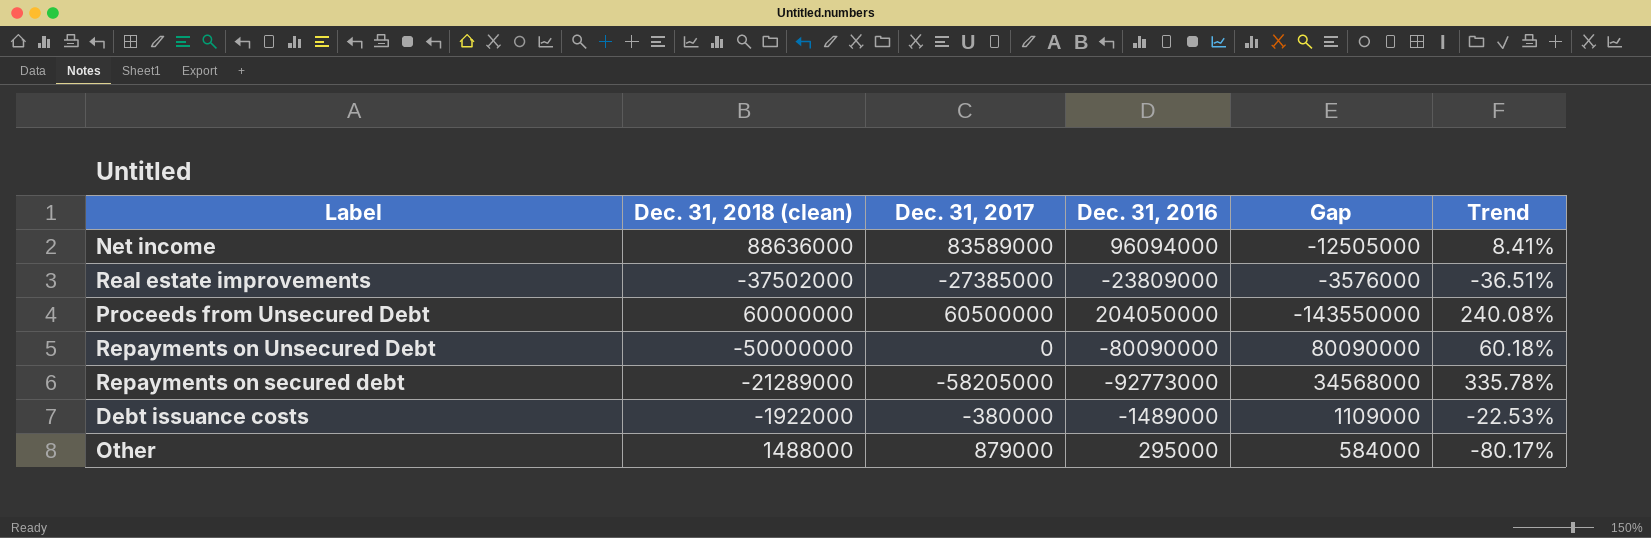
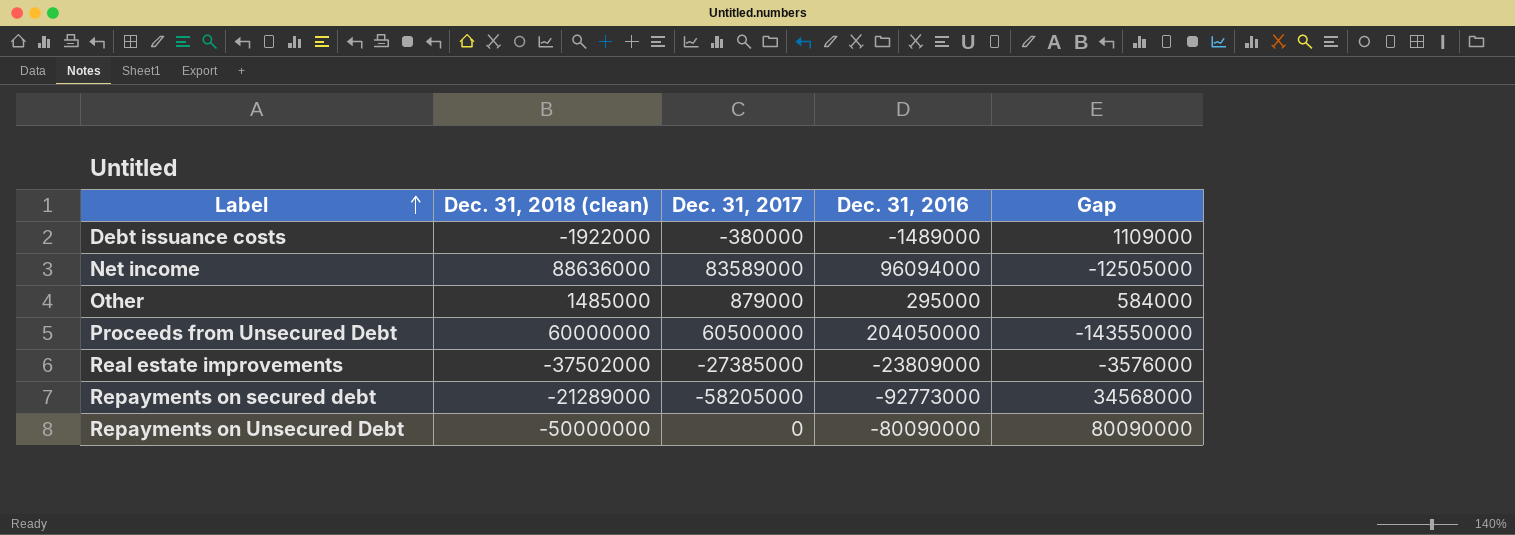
row order: none -> Label ascending
column Trend | formula: ([Dec. 31, 2016] - [Dec. 31, 2018 (clean)]) / [Dec. 31, 2018 (clean)] -> none
Other | Dec. 31, 2018 (clean): 1488000 -> 1485000

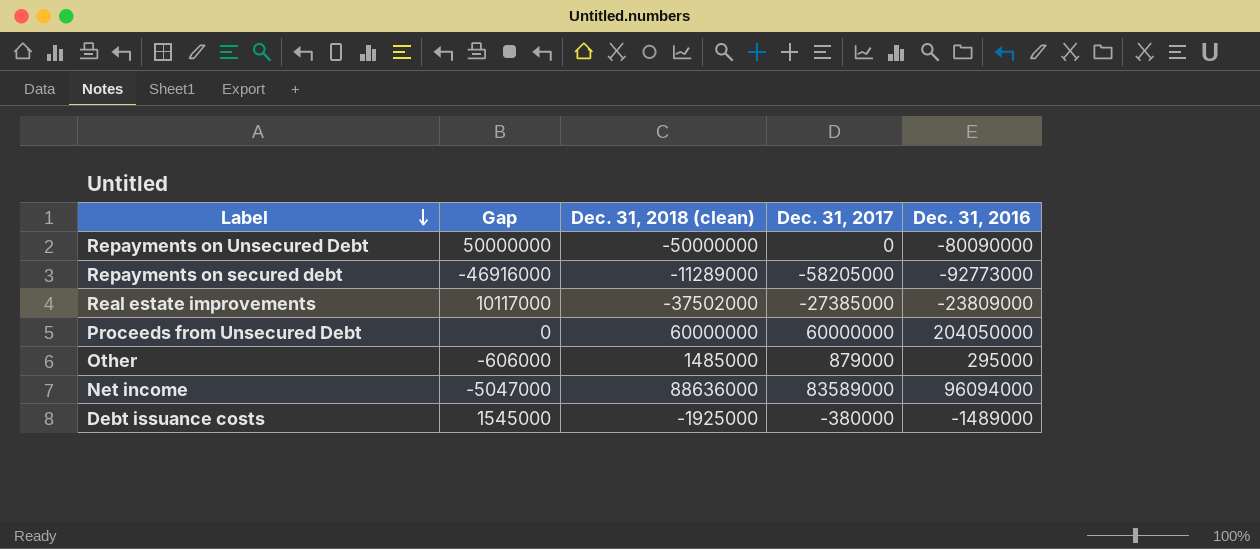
row order: Label ascending -> Label descending
column Gap | formula: [Dec. 31, 2017] - [Dec. 31, 2016] -> [Dec. 31, 2017] - [Dec. 31, 2018 (clean)]
column Gap | position: 5 -> 2
Repayments on secured debt | Dec. 31, 2018 (clean): -21289000 -> -11289000
Proceeds from Unsecured Debt | Dec. 31, 2017: 60500000 -> 60000000
Debt issuance costs | Dec. 31, 2018 (clean): -1922000 -> -1925000

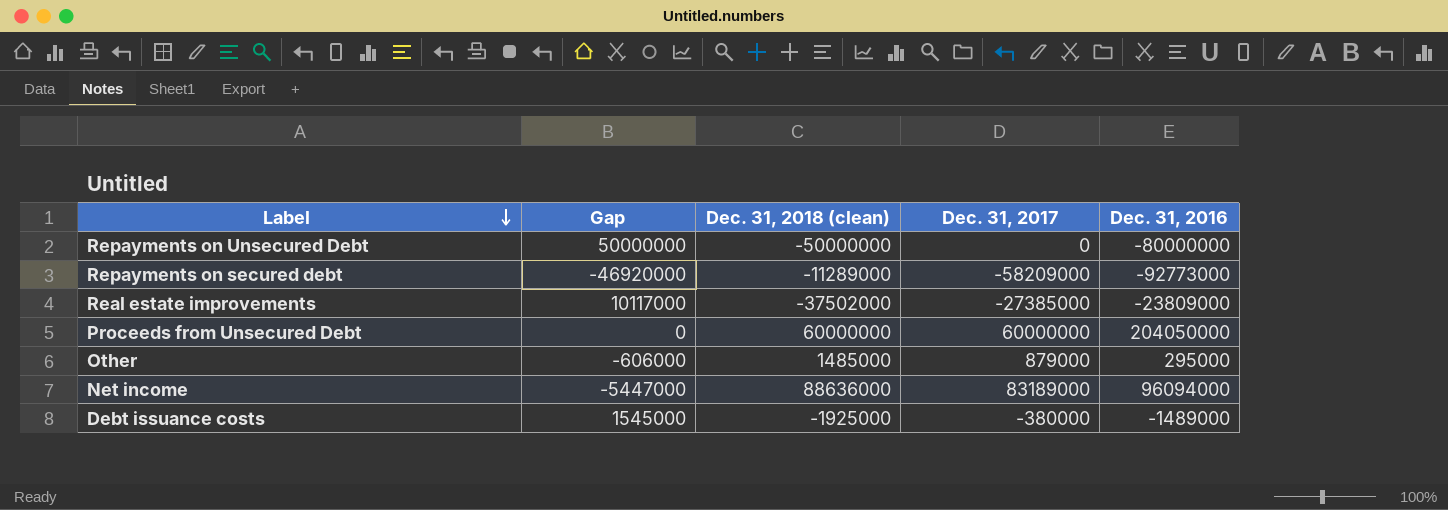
Repayments on Unsecured Debt | Dec. 31, 2016: -80090000 -> -80000000
Repayments on secured debt | Gap: -46916000 -> -46920000
Repayments on secured debt | Dec. 31, 2017: -58205000 -> -58209000
Net income | Gap: -5047000 -> -5447000
Net income | Dec. 31, 2017: 83589000 -> 83189000

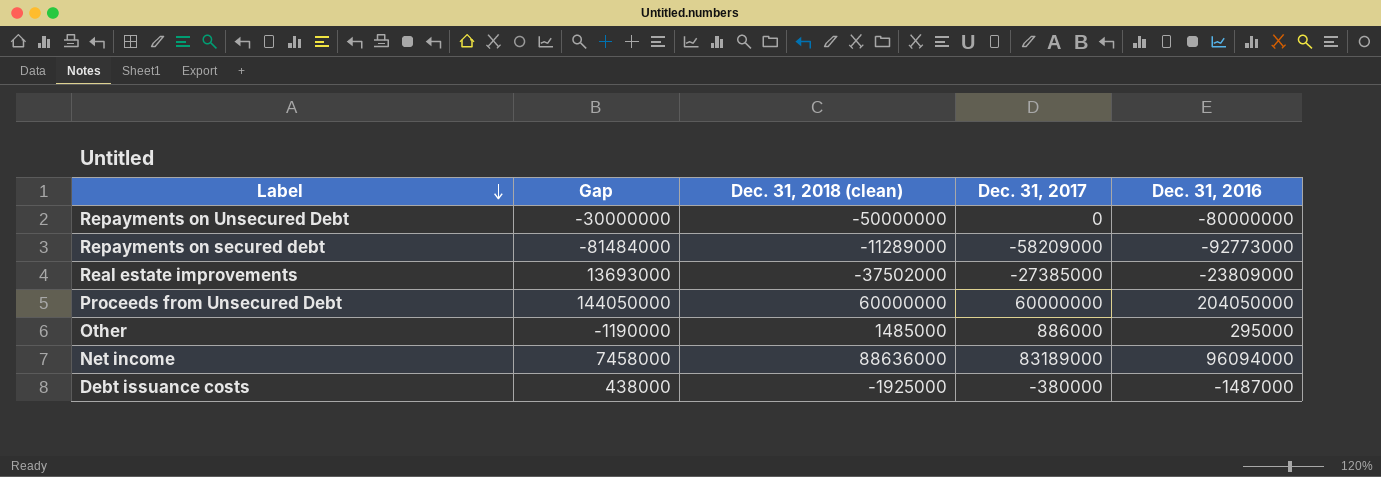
column Gap | formula: [Dec. 31, 2017] - [Dec. 31, 2018 (clean)] -> [Dec. 31, 2016] - [Dec. 31, 2018 (clean)]
Other | Dec. 31, 2017: 879000 -> 886000
Debt issuance costs | Dec. 31, 2016: -1489000 -> -1487000

